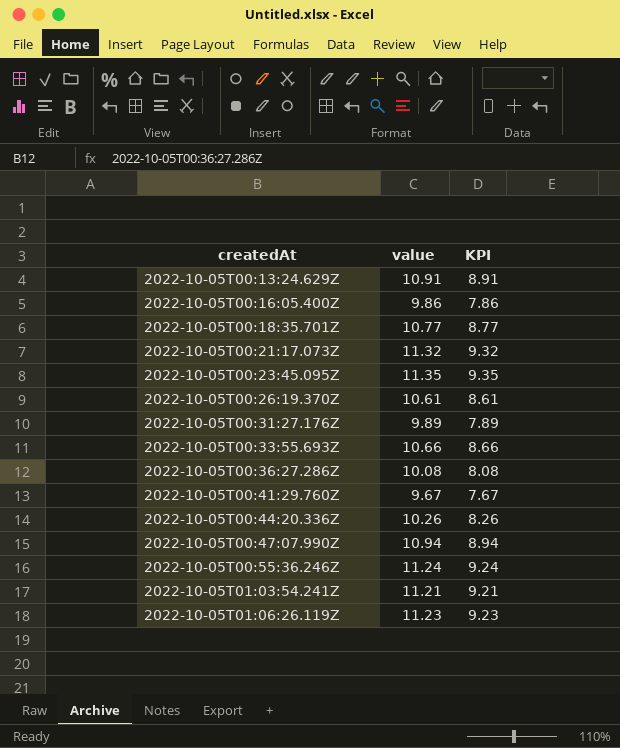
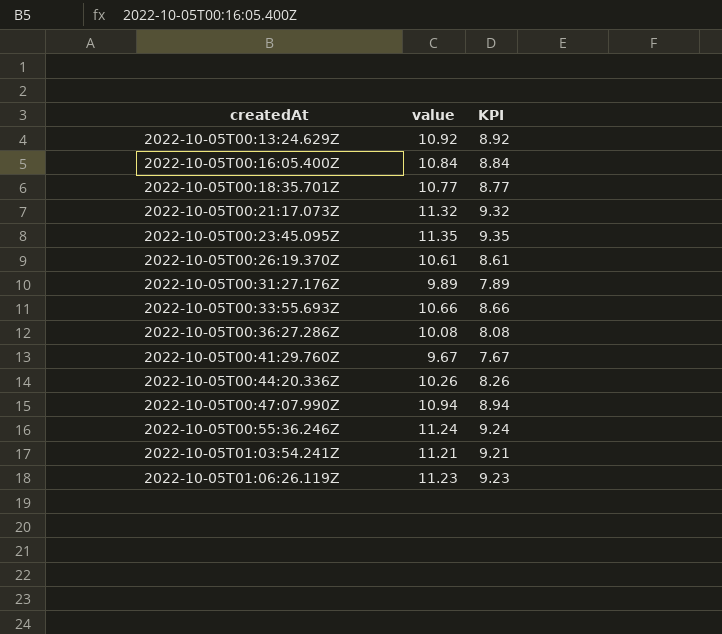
2022-10-05T00:13:24.629Z | value: 10.91 -> 10.92
2022-10-05T00:13:24.629Z | KPI: 8.91 -> 8.92
2022-10-05T00:16:05.400Z | value: 9.86 -> 10.84
2022-10-05T00:16:05.400Z | KPI: 7.86 -> 8.84

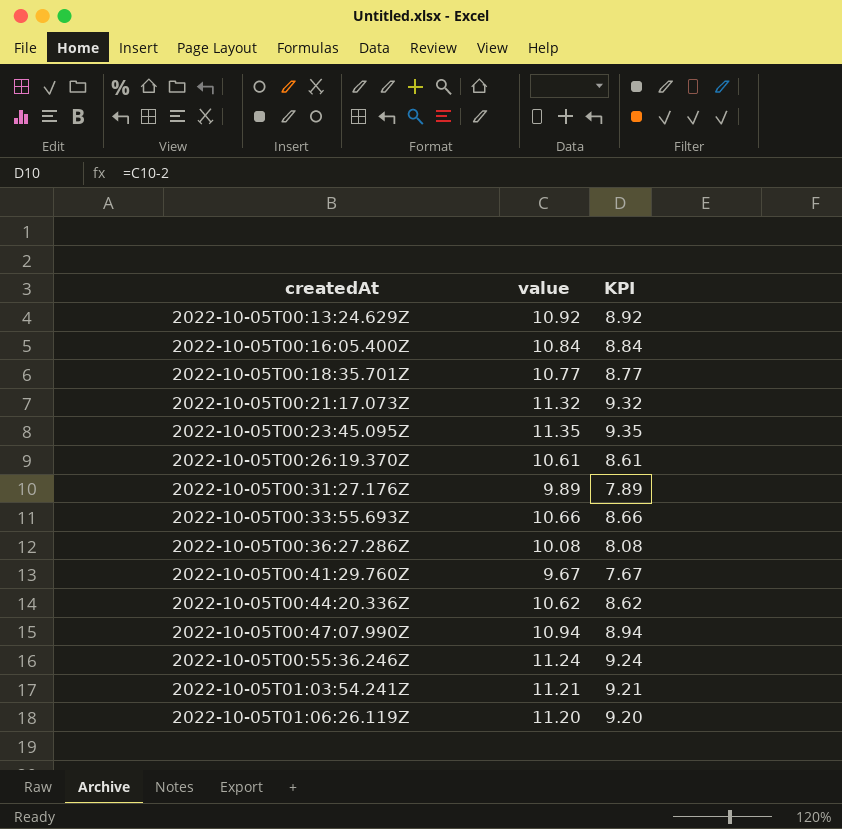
2022-10-05T00:44:20.336Z | value: 10.26 -> 10.62
2022-10-05T00:44:20.336Z | KPI: 8.26 -> 8.62
2022-10-05T01:06:26.119Z | value: 11.23 -> 11.20
2022-10-05T01:06:26.119Z | KPI: 9.23 -> 9.20

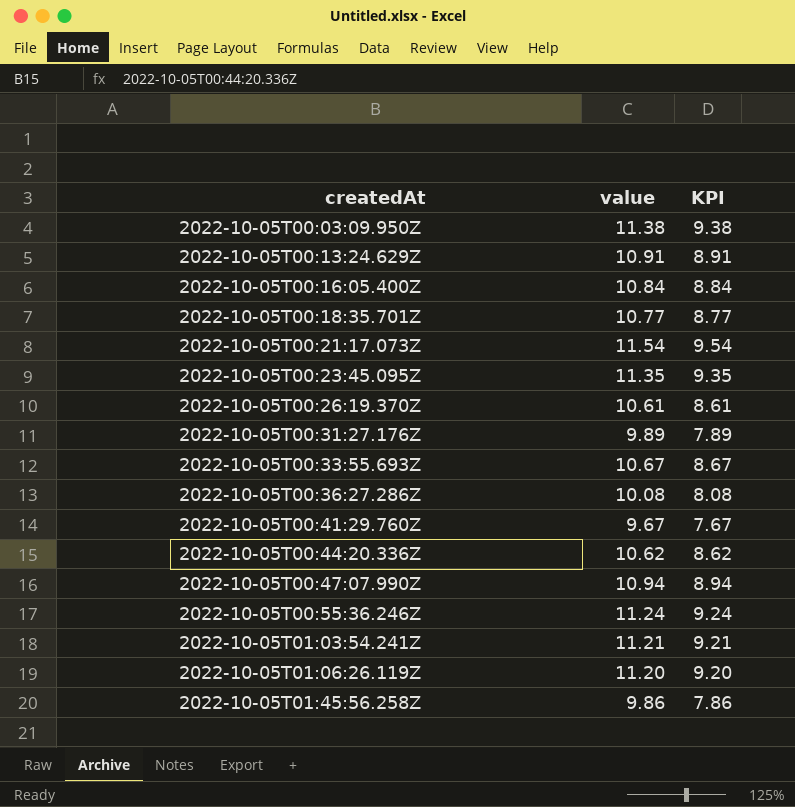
row 2022-10-05T00:03:09.950Z: none -> 11.38 | 9.38
2022-10-05T00:13:24.629Z | value: 10.92 -> 10.91
2022-10-05T00:13:24.629Z | KPI: 8.92 -> 8.91
2022-10-05T00:21:17.073Z | value: 11.32 -> 11.54
2022-10-05T00:21:17.073Z | KPI: 9.32 -> 9.54
2022-10-05T00:33:55.693Z | value: 10.66 -> 10.67
2022-10-05T00:33:55.693Z | KPI: 8.66 -> 8.67
row 2022-10-05T01:45:56.258Z: none -> 9.86 | 7.86

